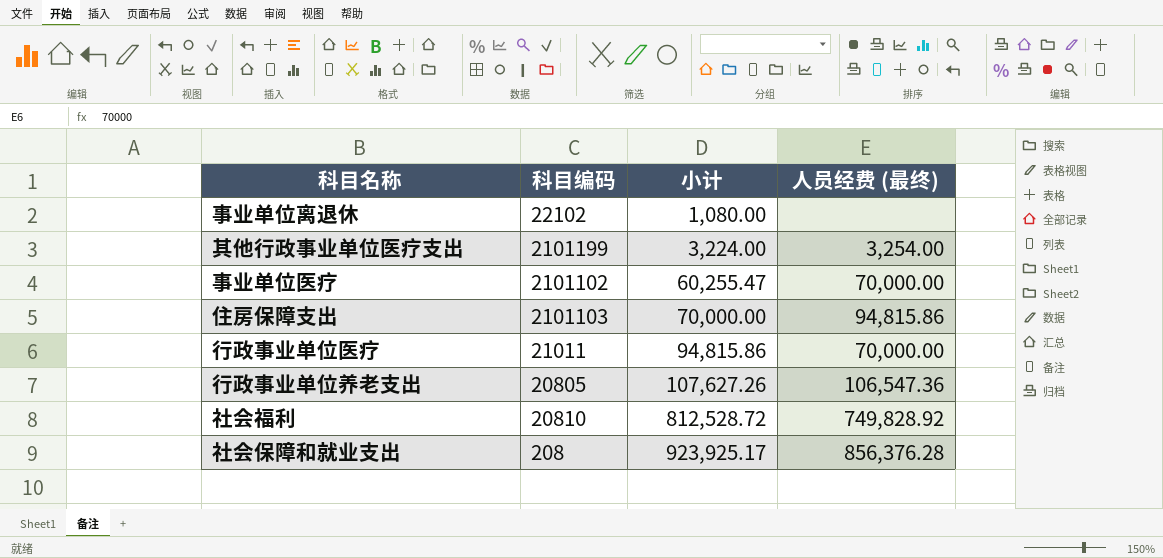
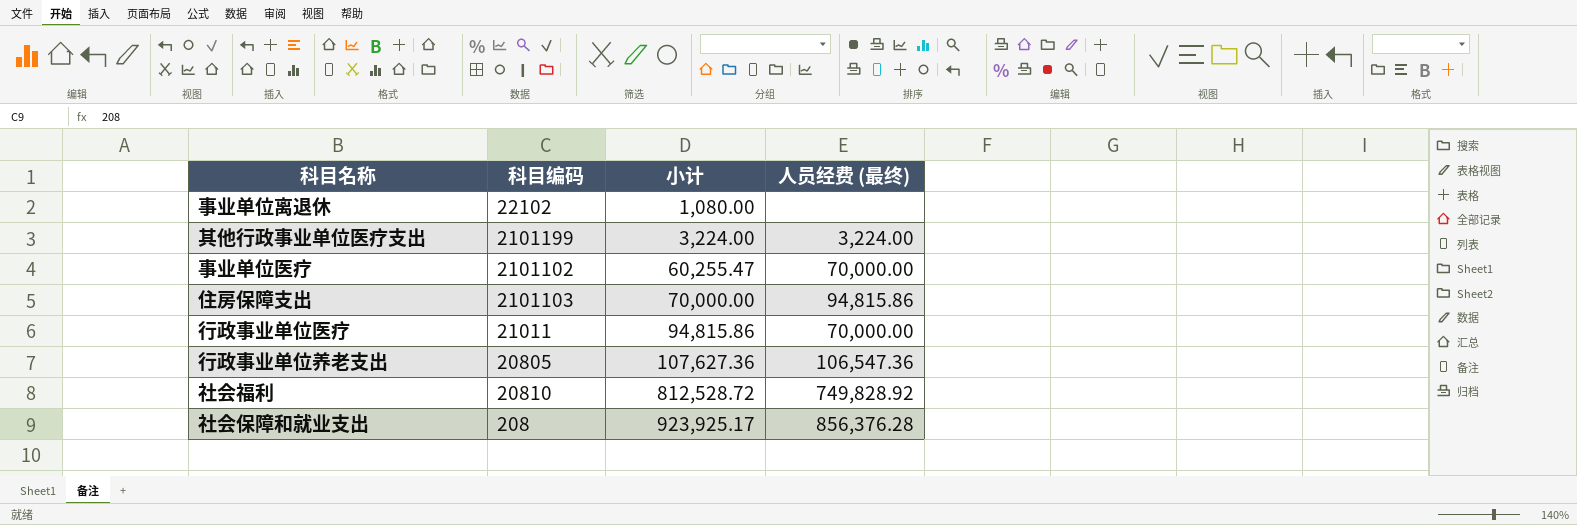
其他行政事业单位医疗支出 | 人员经费 (最终): 3,254.00 -> 3,224.00
行政事业单位养老支出 | 小计: 107,627.26 -> 107,627.36

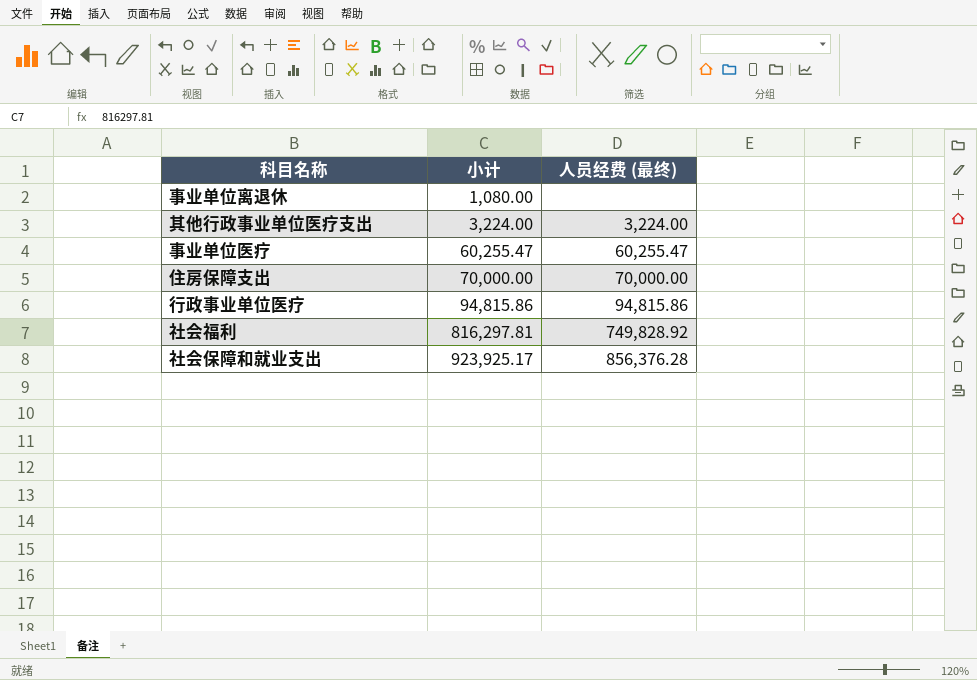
column 科目编码 | position: 2 -> none
row 行政事业单位养老支出: 20805 | 107,627.36 | 106,547.36 -> none
事业单位医疗 | 人员经费 (最终): 70,000.00 -> 60,255.47
住房保障支出 | 人员经费 (最终): 94,815.86 -> 70,000.00
行政事业单位医疗 | 人员经费 (最终): 70,000.00 -> 94,815.86
社会福利 | 小计: 812,528.72 -> 816,297.81

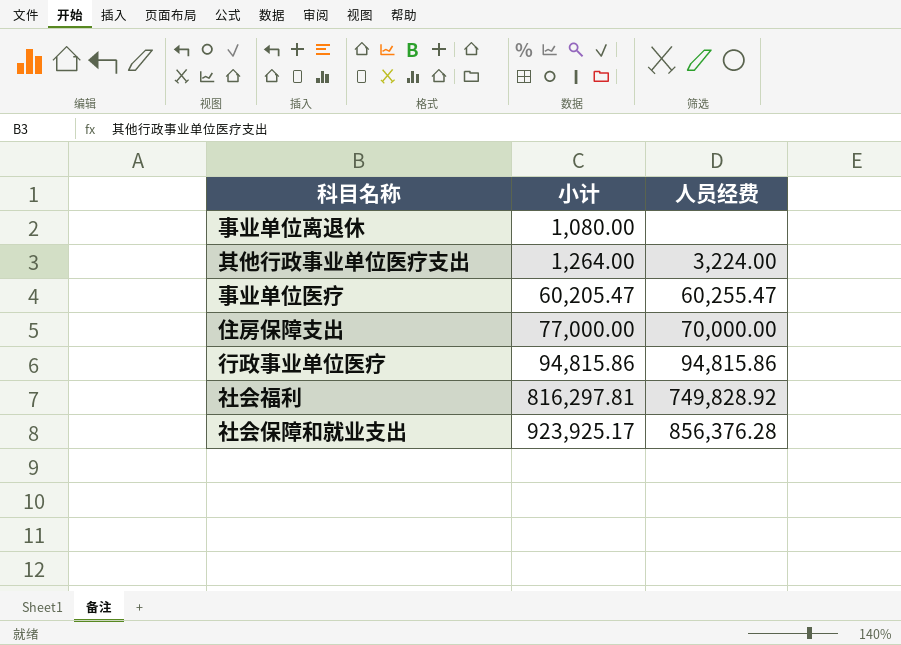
column name: 人员经费 (最终) -> 人员经费
其他行政事业单位医疗支出 | 小计: 3,224.00 -> 1,264.00
事业单位医疗 | 小计: 60,255.47 -> 60,205.47
住房保障支出 | 小计: 70,000.00 -> 77,000.00

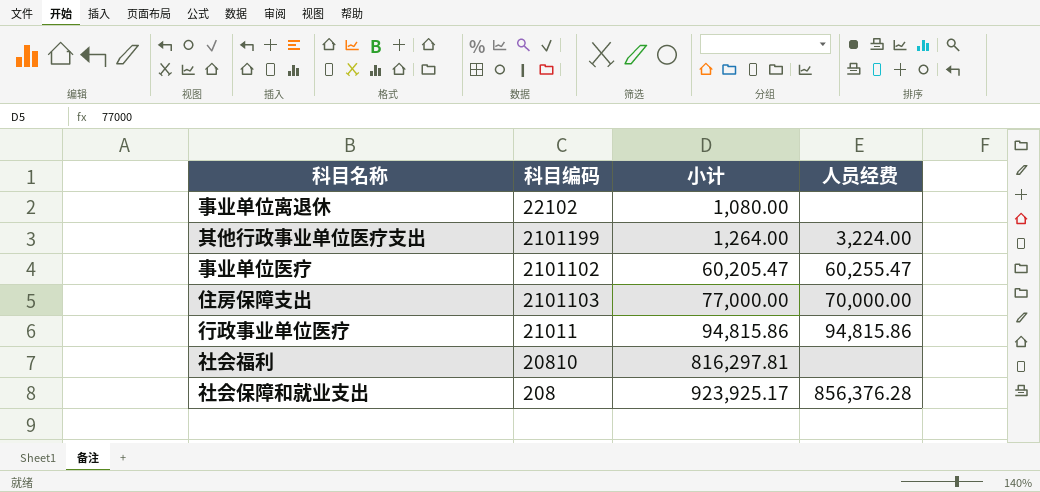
column 科目编码 | position: none -> 2
社会福利 | 人员经费: 749,828.92 -> none

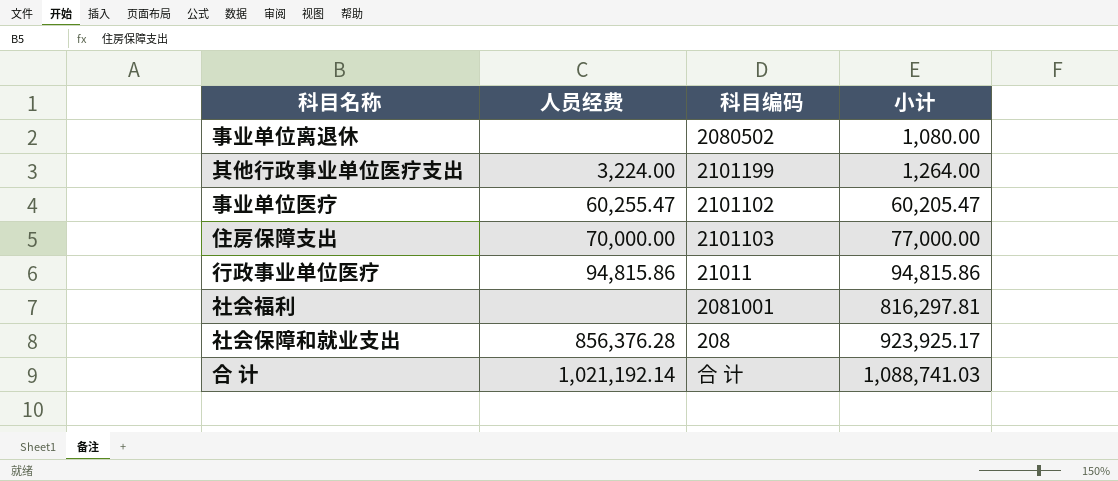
column 人员经费 | position: 4 -> 2
事业单位离退休 | 科目编码: 22102 -> 2080502
社会福利 | 科目编码: 20810 -> 2081001
row 合 计: none -> 1,021,192.14 | 合 计 | 1,088,741.03

